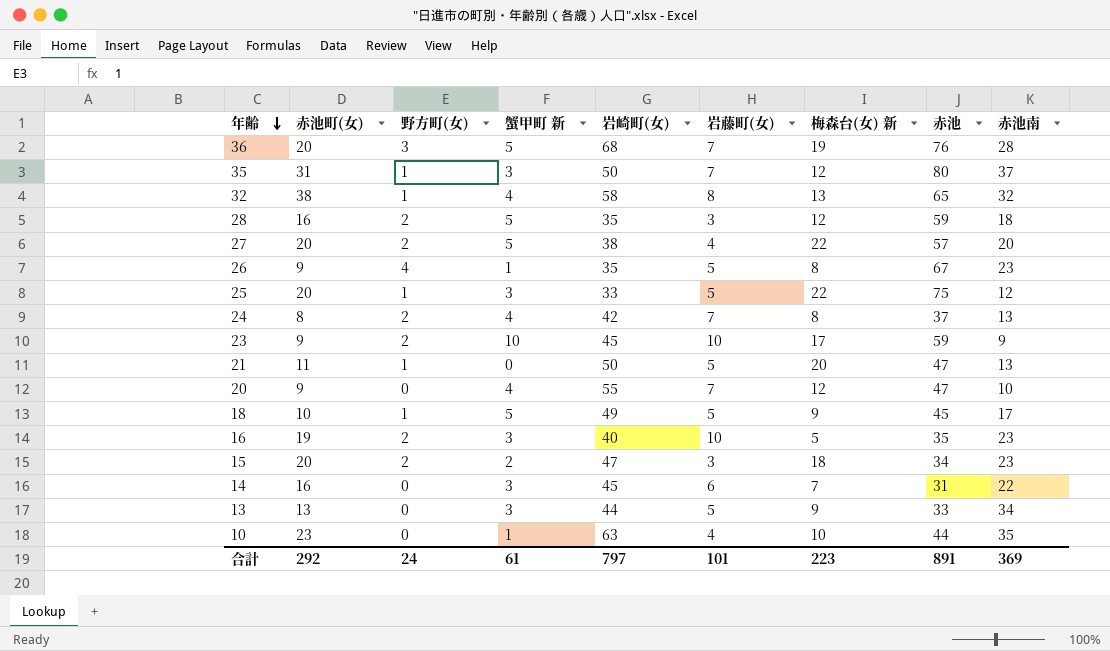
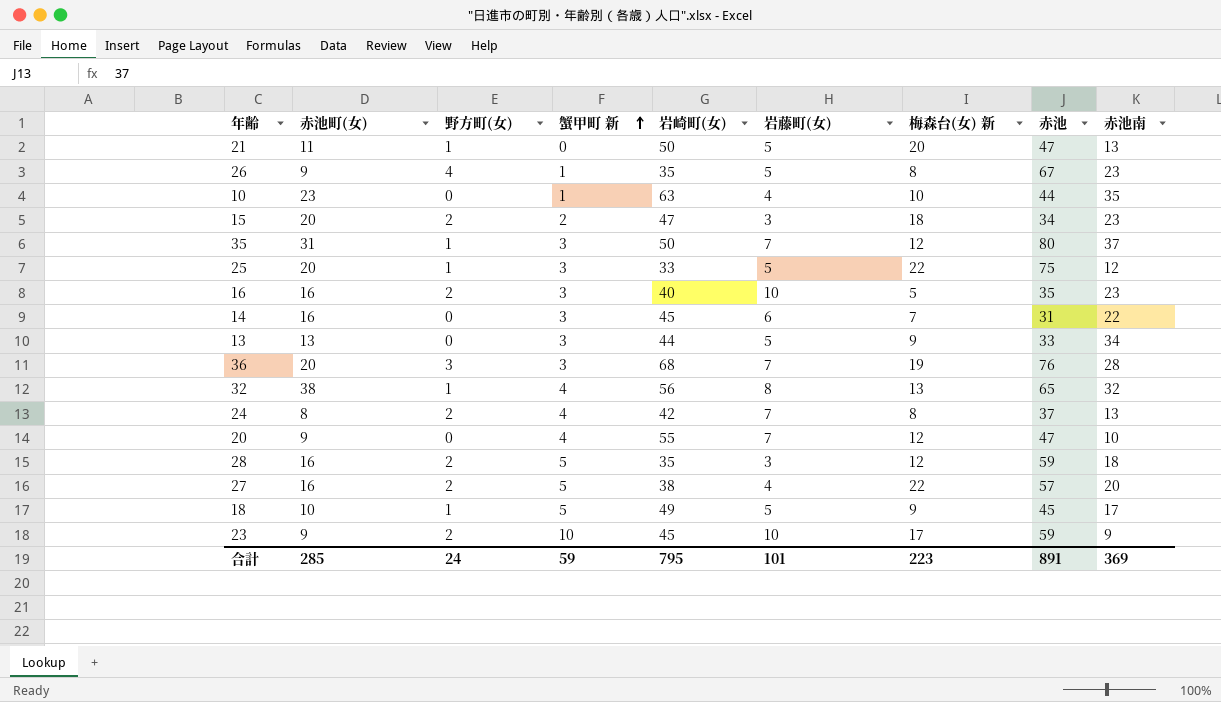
row order: 年齢 descending -> 蟹甲町 新 ascending
16 | 赤池町(女): 19 -> 16
36 | 蟹甲町 新: 5 -> 3
32 | 岩崎町(女): 58 -> 56
27 | 赤池町(女): 20 -> 16
合計 | 赤池町(女): 292 -> 285
合計 | 蟹甲町 新: 61 -> 59
合計 | 岩崎町(女): 797 -> 795

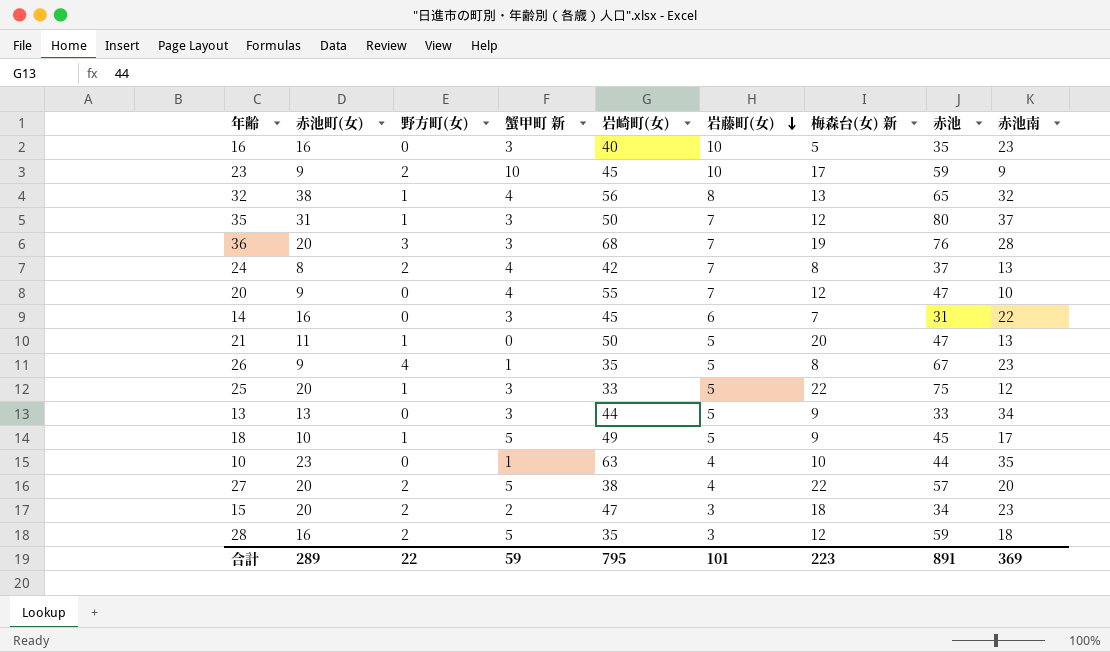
row order: 蟹甲町 新 ascending -> 岩藤町(女) descending
16 | 野方町(女): 2 -> 0
27 | 赤池町(女): 16 -> 20
合計 | 赤池町(女): 285 -> 289
合計 | 野方町(女): 24 -> 22

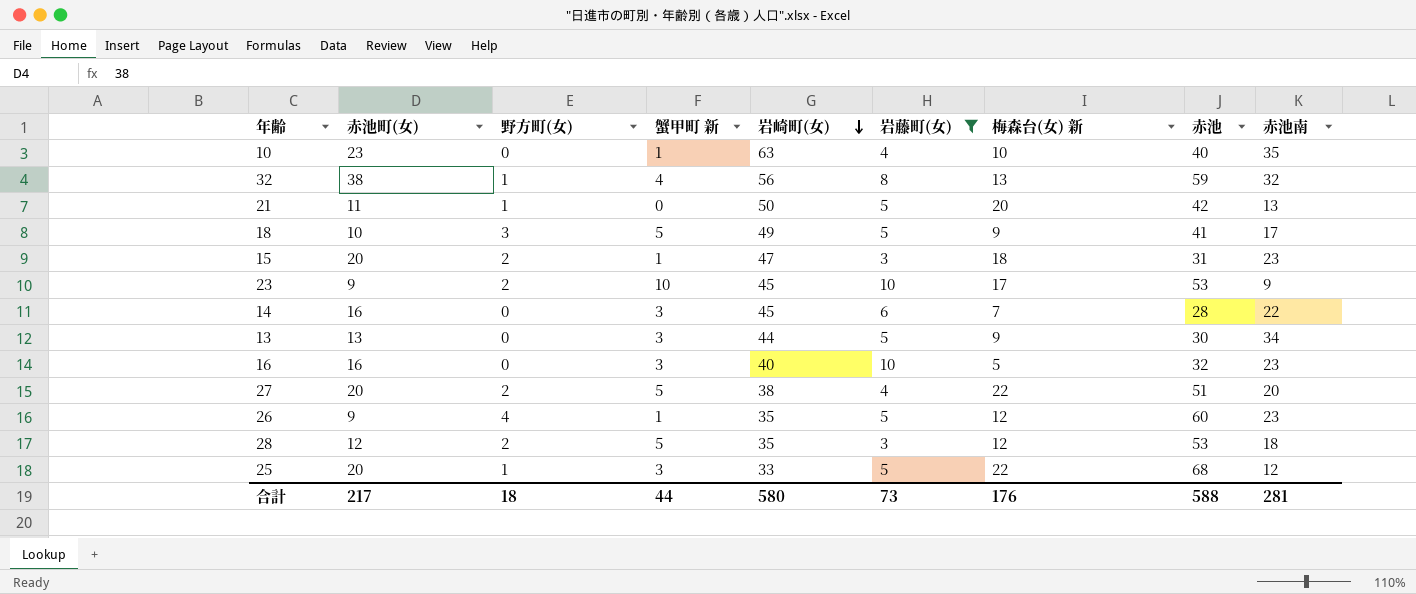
filter: none -> 岩藤町(女) != 7
row order: 岩藤町(女) descending -> 岩崎町(女) descending
10 | 赤池: 44 -> 40
32 | 赤池: 65 -> 59
21 | 赤池: 47 -> 42
18 | 野方町(女): 1 -> 3
18 | 赤池: 45 -> 41
15 | 蟹甲町 新: 2 -> 1
15 | 赤池: 34 -> 31
23 | 赤池: 59 -> 53
14 | 赤池: 31 -> 28
13 | 赤池: 33 -> 30
16 | 赤池: 35 -> 32
27 | 赤池: 57 -> 51
26 | 梅森台(女) 新: 8 -> 12
26 | 赤池: 67 -> 60
28 | 赤池町(女): 16 -> 12
28 | 赤池: 59 -> 53
25 | 赤池: 75 -> 68
合計 | 赤池町(女): 289 -> 217
合計 | 野方町(女): 22 -> 18
合計 | 蟹甲町 新: 59 -> 44
合計 | 岩崎町(女): 795 -> 580
合計 | 岩藤町(女): 101 -> 73
合計 | 梅森台(女) 新: 223 -> 176
合計 | 赤池: 891 -> 588
合計 | 赤池南: 369 -> 281

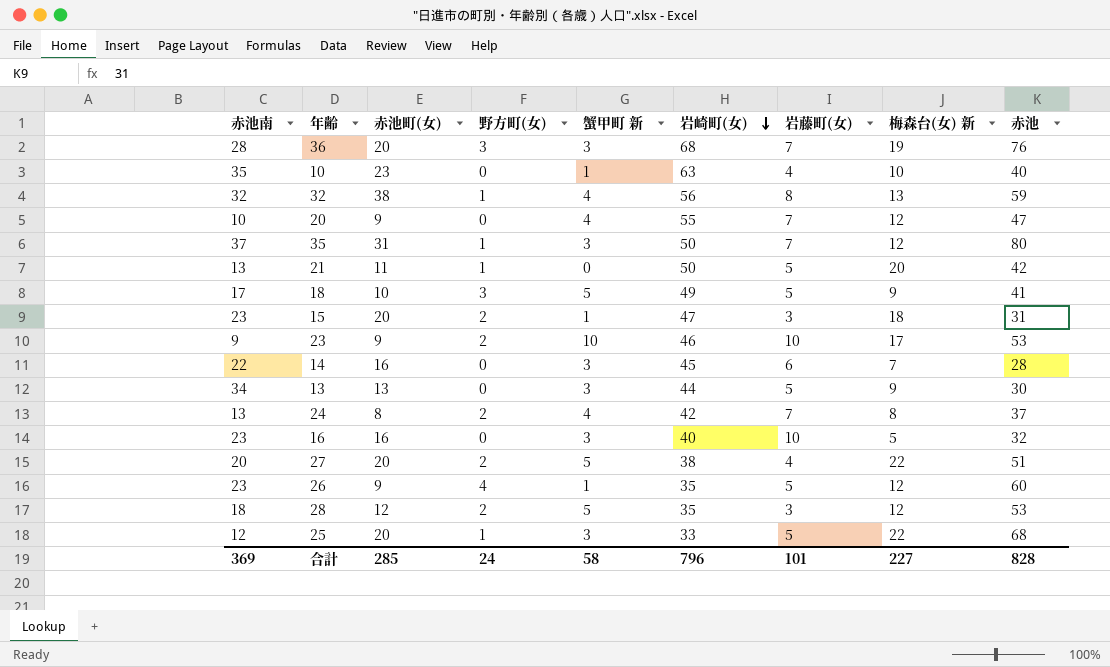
filter: 岩藤町(女) != 7 -> none
column 赤池南 | position: 9 -> 1
23 | 岩崎町(女): 45 -> 46
合計 | 赤池南: 281 -> 369
合計 | 赤池町(女): 217 -> 285
合計 | 野方町(女): 18 -> 24
合計 | 蟹甲町 新: 44 -> 58
合計 | 岩崎町(女): 580 -> 796
合計 | 岩藤町(女): 73 -> 101
合計 | 梅森台(女) 新: 176 -> 227
合計 | 赤池: 588 -> 828

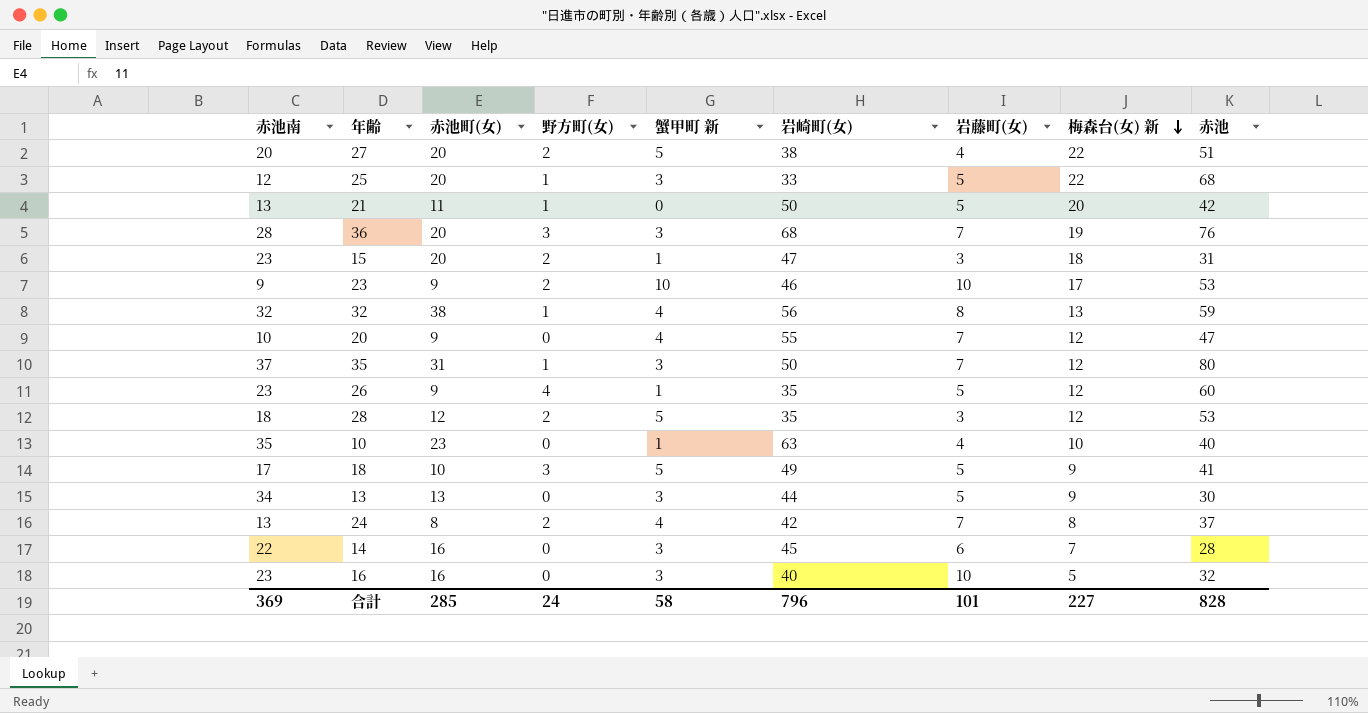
row order: 岩崎町(女) descending -> 梅森台(女) 新 descending

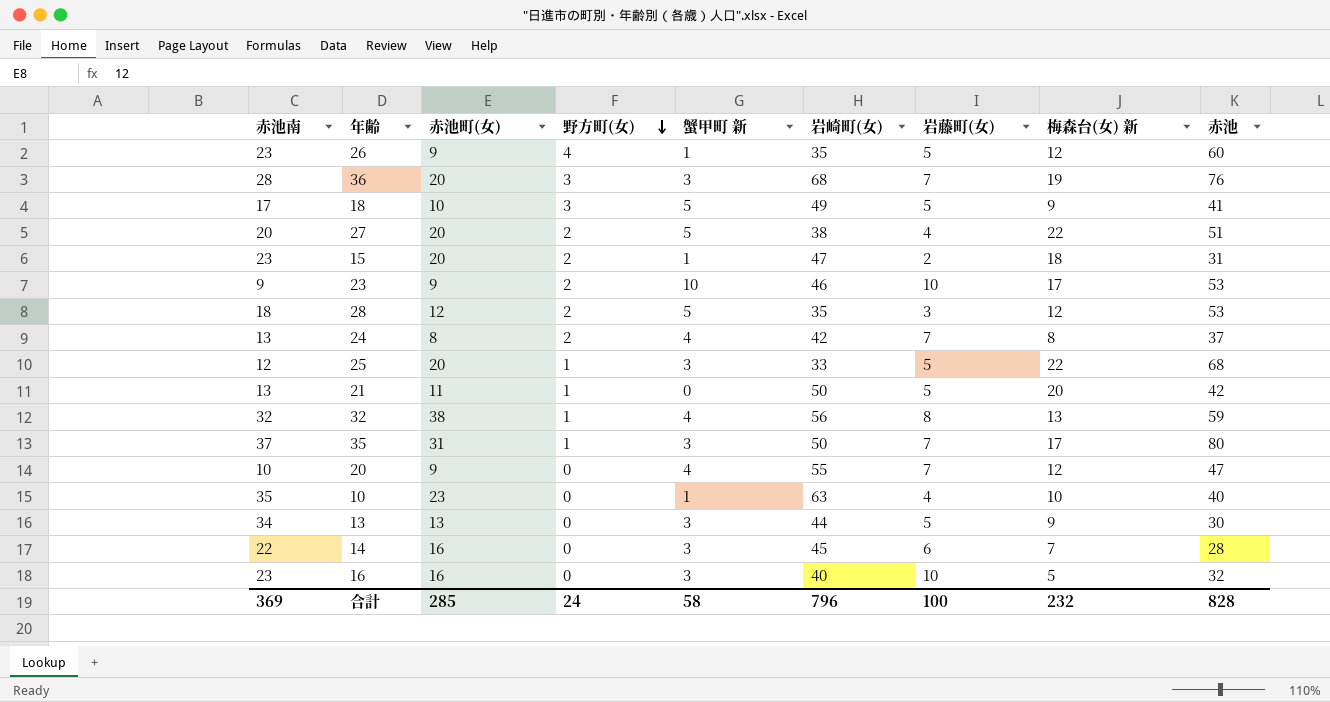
row order: 梅森台(女) 新 descending -> 野方町(女) descending
15 | 岩藤町(女): 3 -> 2
35 | 梅森台(女) 新: 12 -> 17
合計 | 岩藤町(女): 101 -> 100
合計 | 梅森台(女) 新: 227 -> 232

